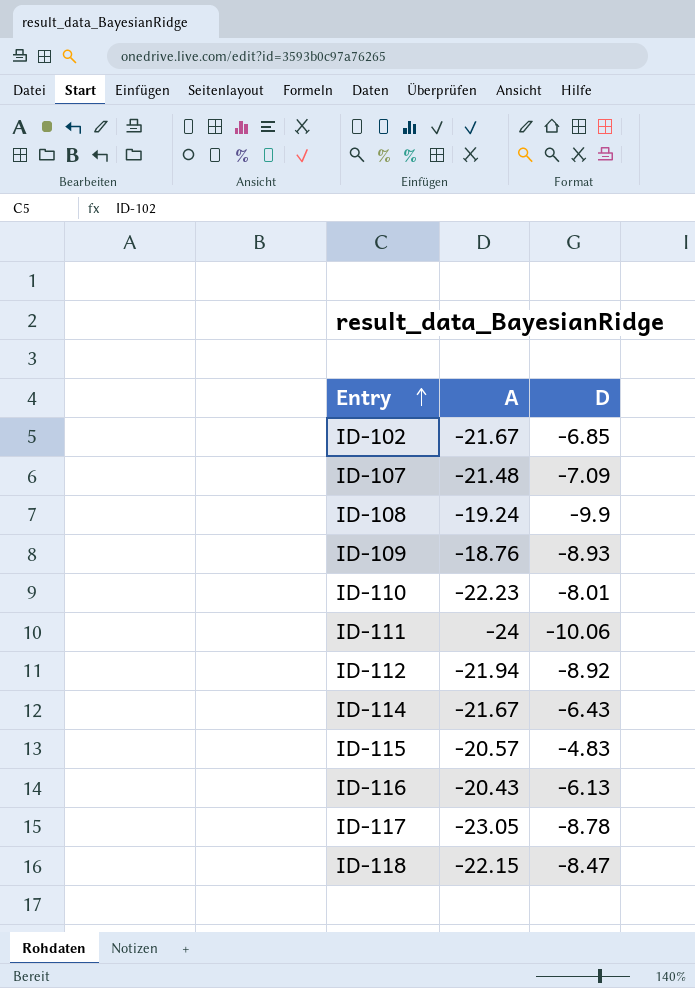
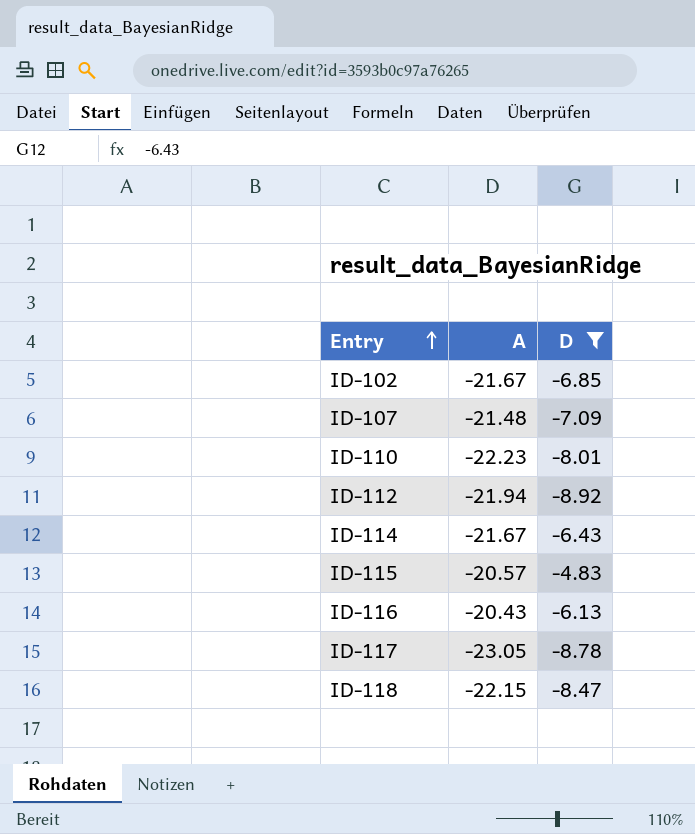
filter: none -> D >= -8.92

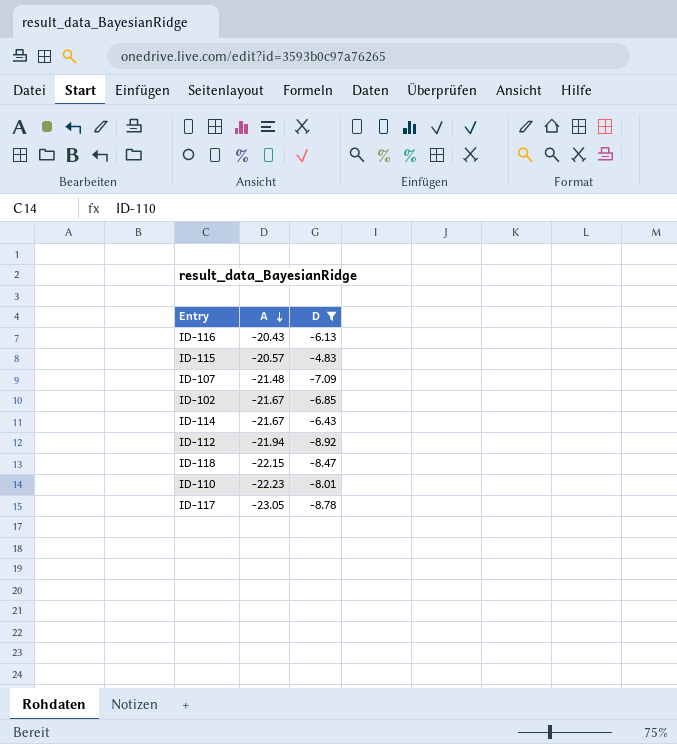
row order: Entry ascending -> A descending

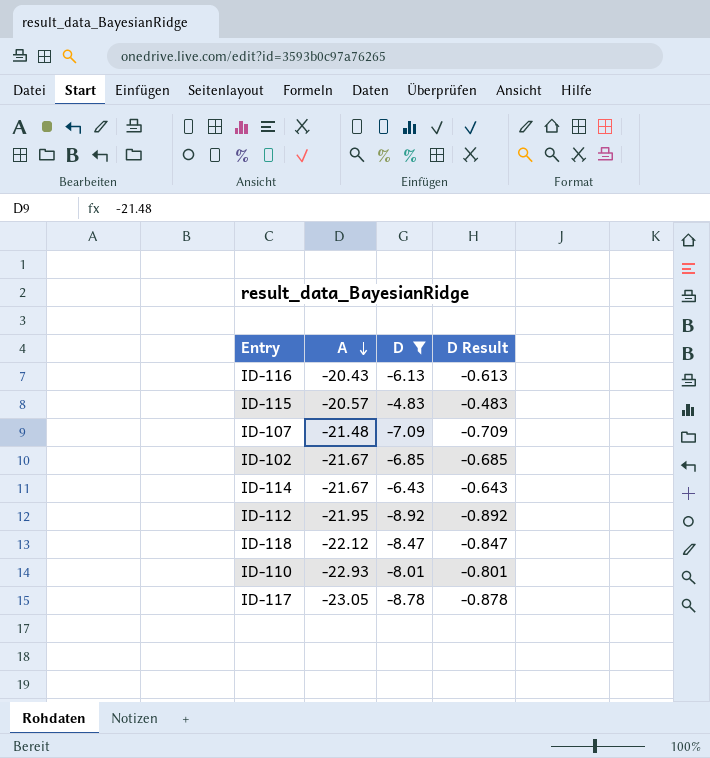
column D Result | formula: none -> [D] * 0.1
ID-112 | A: -21.94 -> -21.95
ID-118 | A: -22.15 -> -22.12
ID-110 | A: -22.23 -> -22.93

